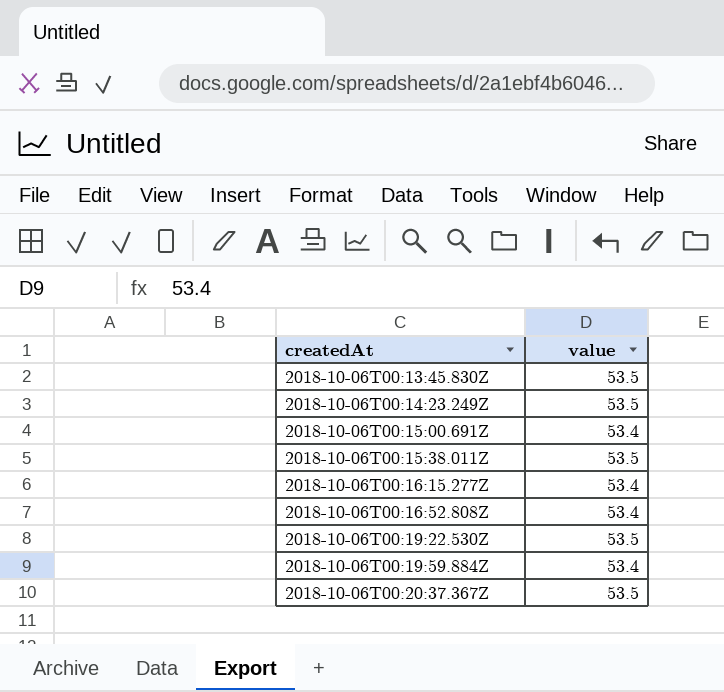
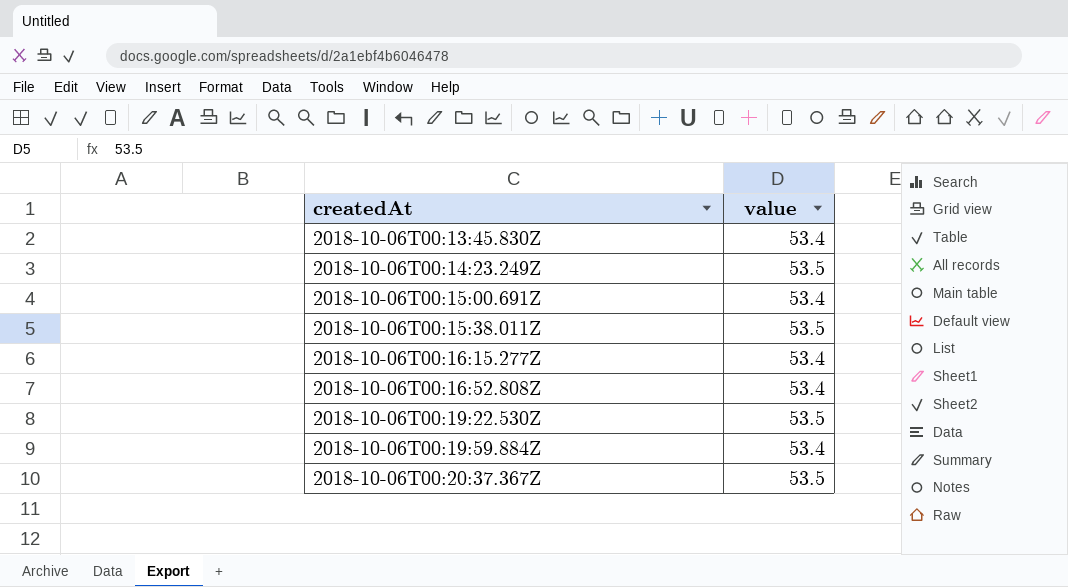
2018-10-06T00:13:45.830Z | value: 53.5 -> 53.4

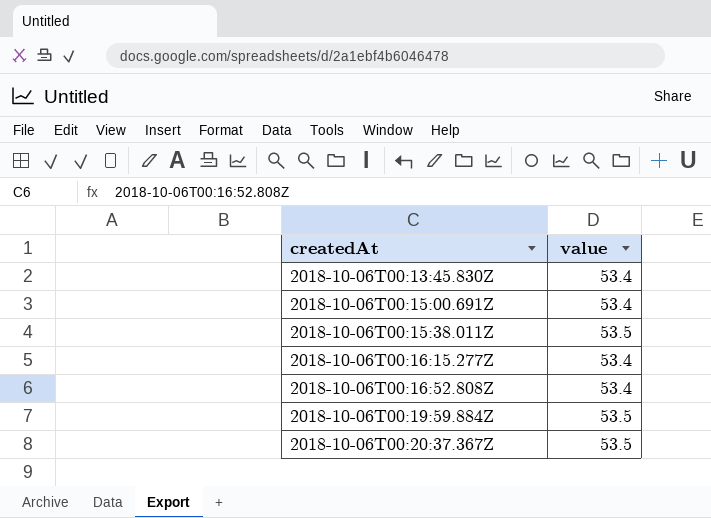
row 2018-10-06T00:14:23.249Z: 53.5 -> none
row 2018-10-06T00:19:22.530Z: 53.5 -> none
2018-10-06T00:19:59.884Z | value: 53.4 -> 53.5

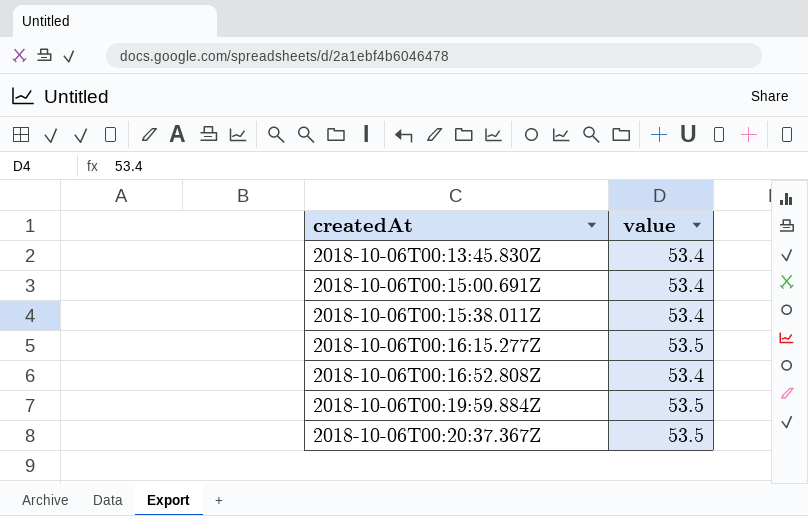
2018-10-06T00:15:38.011Z | value: 53.5 -> 53.4
2018-10-06T00:16:15.277Z | value: 53.4 -> 53.5

